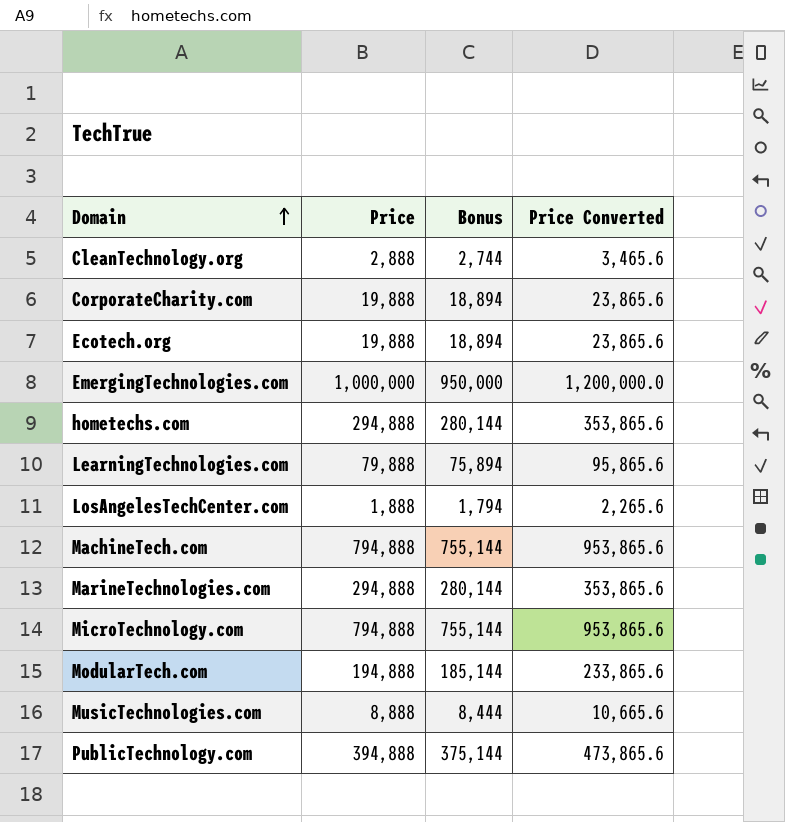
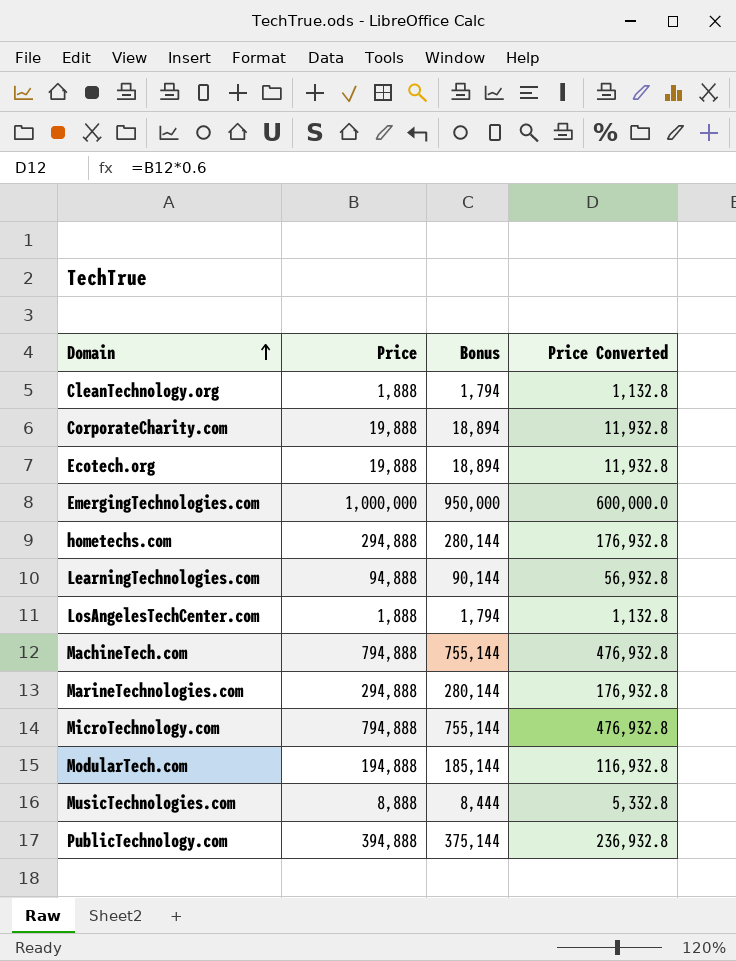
column Price Converted | formula: [Price] * 1.2 -> [Price] * 0.6
CleanTechnology.org | Price: 2,888 -> 1,888
CleanTechnology.org | Bonus: 2,744 -> 1,794
LearningTechnologies.com | Price: 79,888 -> 94,888
LearningTechnologies.com | Bonus: 75,894 -> 90,144

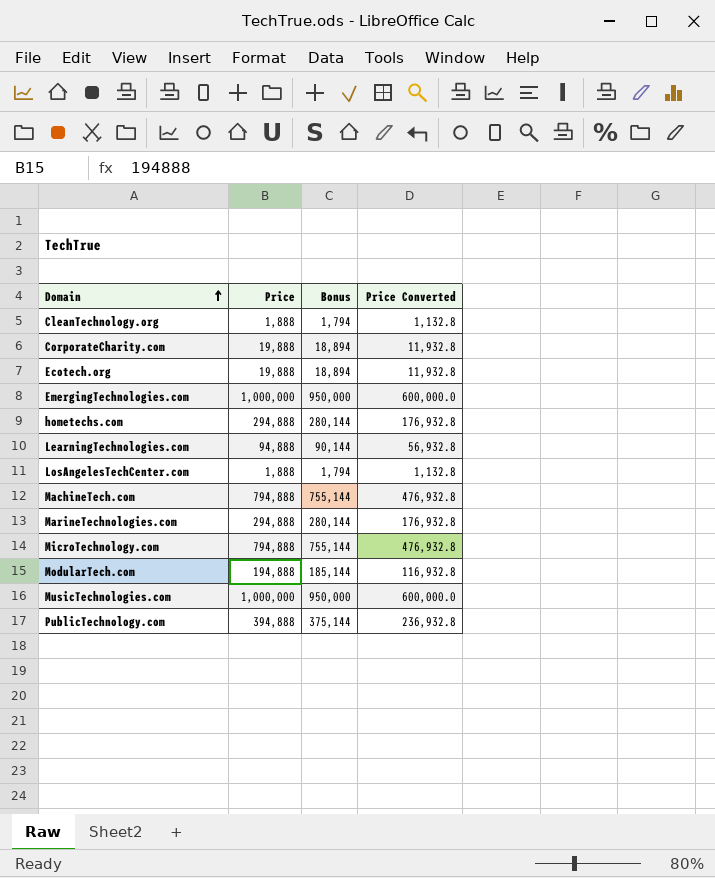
MusicTechnologies.com | Price: 8,888 -> 1,000,000
MusicTechnologies.com | Bonus: 8,444 -> 950,000
MusicTechnologies.com | Price Converted: 5,332.8 -> 600,000.0

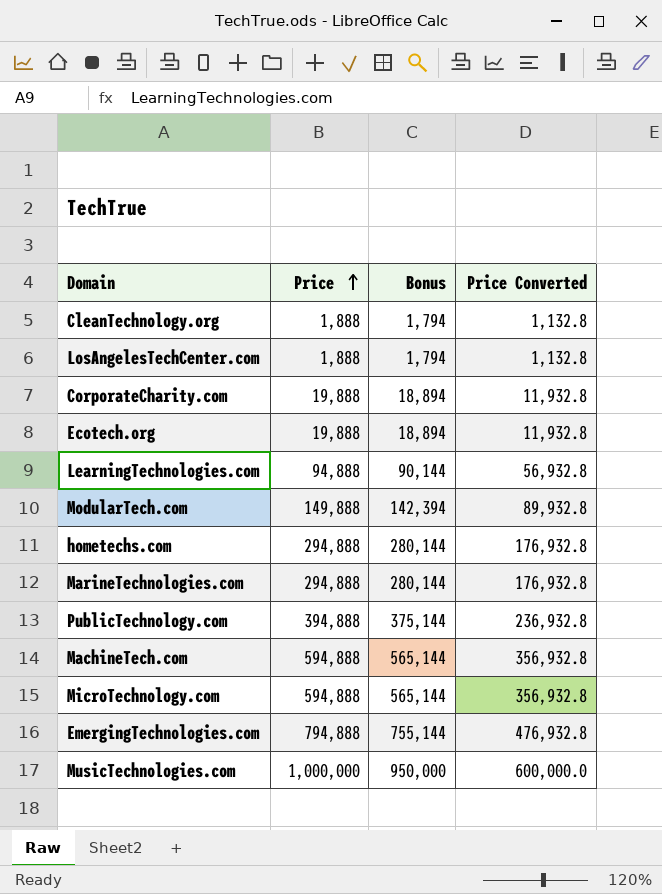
row order: Domain ascending -> Price ascending
ModularTech.com | Price: 194,888 -> 149,888
ModularTech.com | Bonus: 185,144 -> 142,394
ModularTech.com | Price Converted: 116,932.8 -> 89,932.8
MachineTech.com | Price: 794,888 -> 594,888
MachineTech.com | Bonus: 755,144 -> 565,144
MachineTech.com | Price Converted: 476,932.8 -> 356,932.8
MicroTechnology.com | Price: 794,888 -> 594,888
MicroTechnology.com | Bonus: 755,144 -> 565,144
MicroTechnology.com | Price Converted: 476,932.8 -> 356,932.8
EmergingTechnologies.com | Price: 1,000,000 -> 794,888
EmergingTechnologies.com | Bonus: 950,000 -> 755,144
EmergingTechnologies.com | Price Converted: 600,000.0 -> 476,932.8

